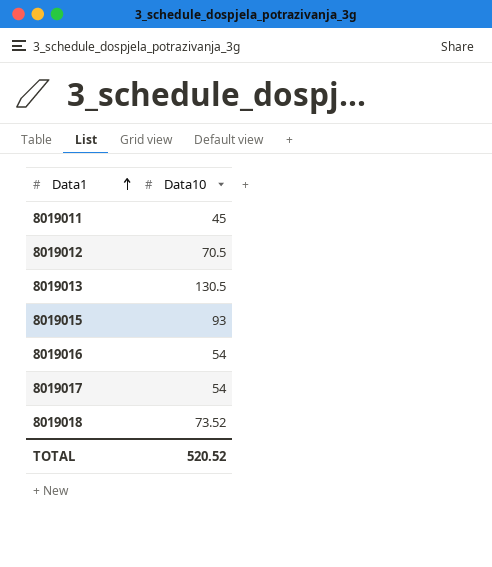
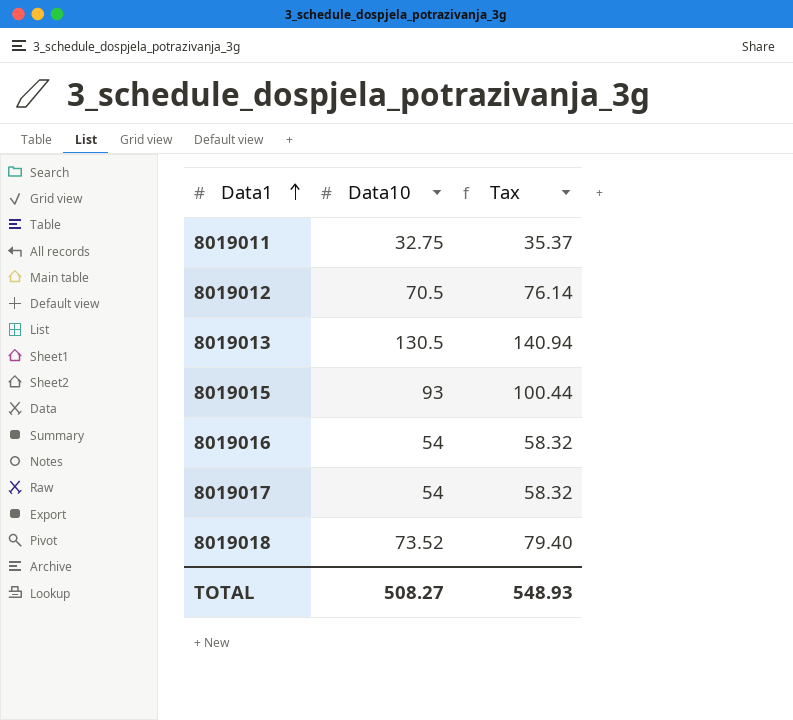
column Tax | formula: none -> [Data10] * 1.08
8019011 | Data10: 45 -> 32.75
TOTAL | Data10: 520.52 -> 508.27

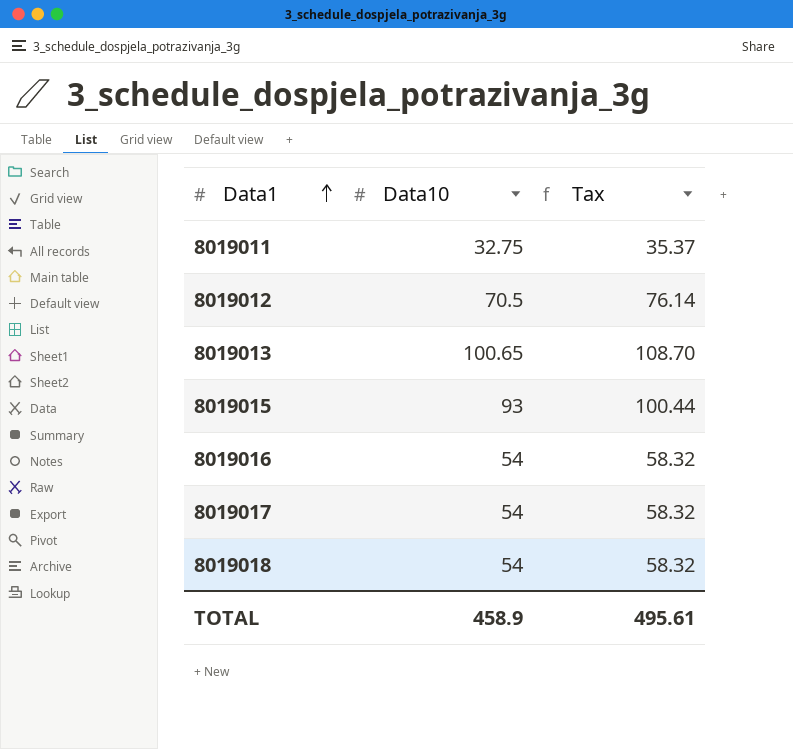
8019013 | Data10: 130.5 -> 100.65
8019013 | Tax: 140.94 -> 108.70
8019018 | Data10: 73.52 -> 54
8019018 | Tax: 79.40 -> 58.32
TOTAL | Data10: 508.27 -> 458.9
TOTAL | Tax: 548.93 -> 495.61

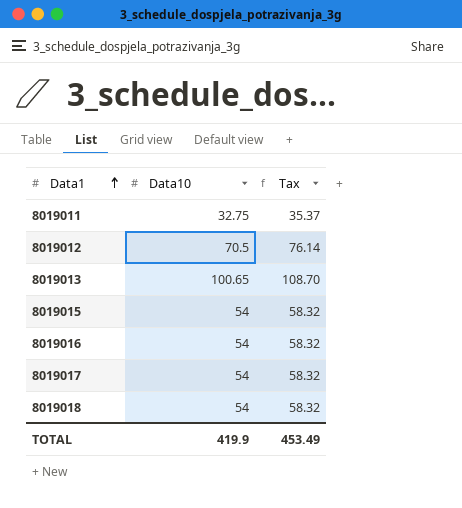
8019015 | Data10: 93 -> 54
8019015 | Tax: 100.44 -> 58.32
TOTAL | Data10: 458.9 -> 419.9
TOTAL | Tax: 495.61 -> 453.49

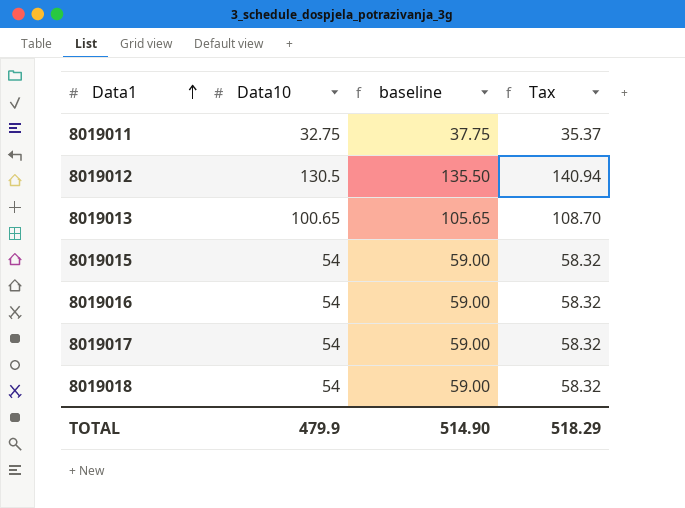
column baseline | formula: none -> [Data10] + 5
8019012 | Data10: 70.5 -> 130.5
8019012 | Tax: 76.14 -> 140.94
TOTAL | Data10: 419.9 -> 479.9
TOTAL | Tax: 453.49 -> 518.29

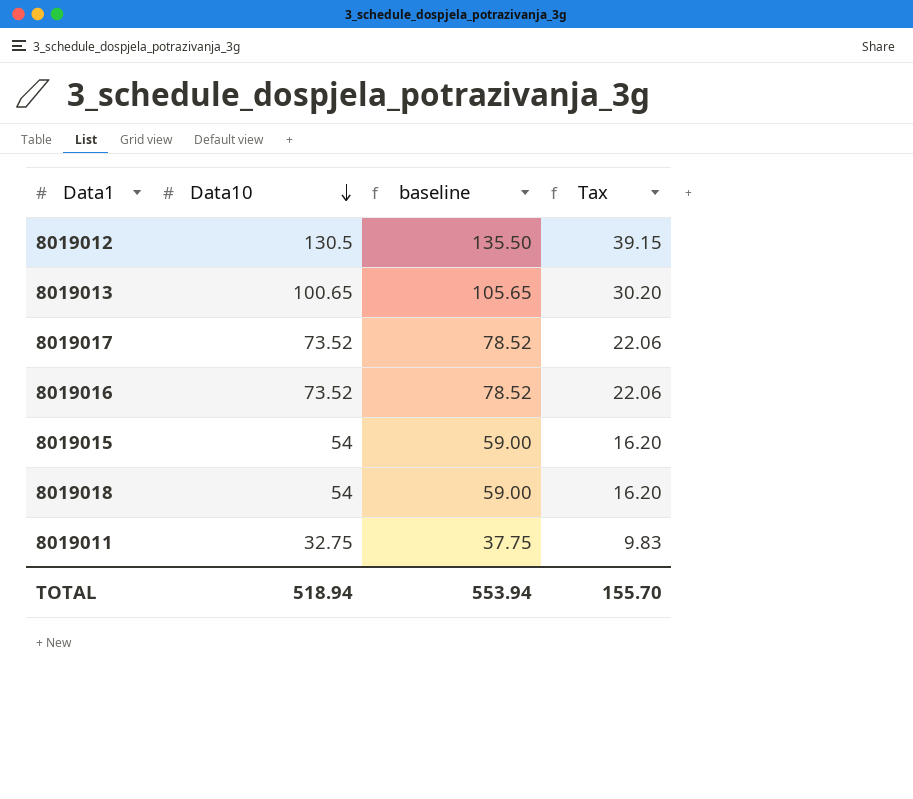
row order: Data1 ascending -> Data10 descending
column Tax | formula: [Data10] * 1.08 -> [Data10] * 0.3
8019017 | Data10: 54 -> 73.52
8019017 | baseline: 59.00 -> 78.52
8019016 | Data10: 54 -> 73.52
8019016 | baseline: 59.00 -> 78.52
TOTAL | Data10: 479.9 -> 518.94
TOTAL | baseline: 514.90 -> 553.94
TOTAL | Tax: 518.29 -> 155.70

